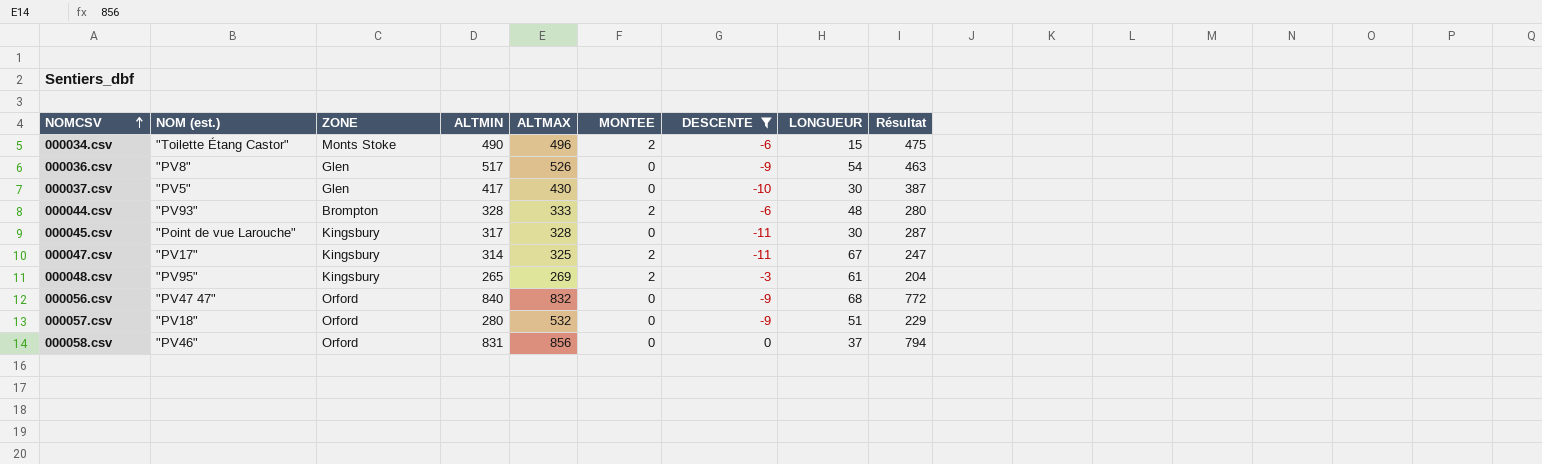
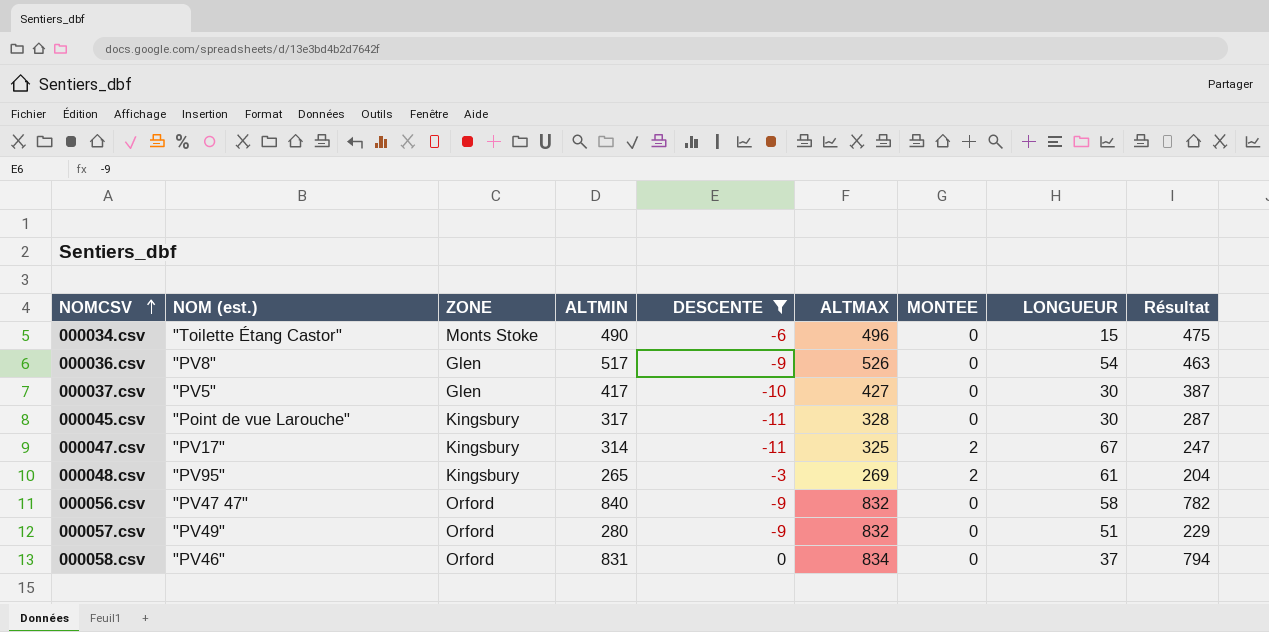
column DESCENTE | position: 7 -> 5
row 000044.csv: "PV93" | Brompton | 328 | 333 | 2 | -6 | 48 | 280 -> none
000034.csv | MONTEE: 2 -> 0
000037.csv | ALTMAX: 430 -> 427
000056.csv | LONGUEUR: 68 -> 58
000056.csv | Résultat: 772 -> 782
000057.csv | NOM (est.): "PV18" -> "PV49"
000057.csv | ALTMAX: 532 -> 832
000058.csv | ALTMAX: 856 -> 834

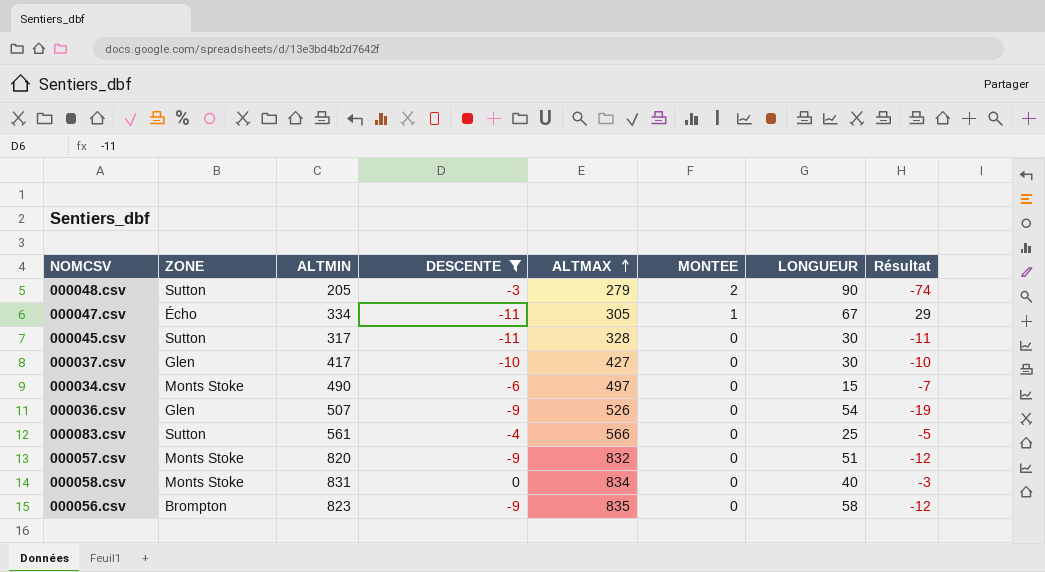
row order: NOMCSV ascending -> ALTMAX ascending
column NOM (est.) | position: 2 -> none
column Résultat | formula: [ALTMIN] - [LONGUEUR] -> [ALTMIN] - [ALTMAX]
000048.csv | ZONE: Kingsbury -> Sutton
000048.csv | ALTMIN: 265 -> 205
000048.csv | ALTMAX: 269 -> 279
000048.csv | LONGUEUR: 61 -> 90
000047.csv | ZONE: Kingsbury -> Écho
000047.csv | ALTMIN: 314 -> 334
000047.csv | ALTMAX: 325 -> 305
000047.csv | MONTEE: 2 -> 1
000045.csv | ZONE: Kingsbury -> Sutton
000034.csv | ALTMAX: 496 -> 497
000036.csv | ALTMIN: 517 -> 507
row 000083.csv: none -> Sutton | 561 | -4 | 566 | 0 | 25 | -5
000057.csv | ZONE: Orford -> Monts Stoke
000057.csv | ALTMIN: 280 -> 820
000058.csv | ZONE: Orford -> Monts Stoke
000058.csv | LONGUEUR: 37 -> 40
000056.csv | ZONE: Orford -> Brompton
000056.csv | ALTMIN: 840 -> 823
000056.csv | ALTMAX: 832 -> 835

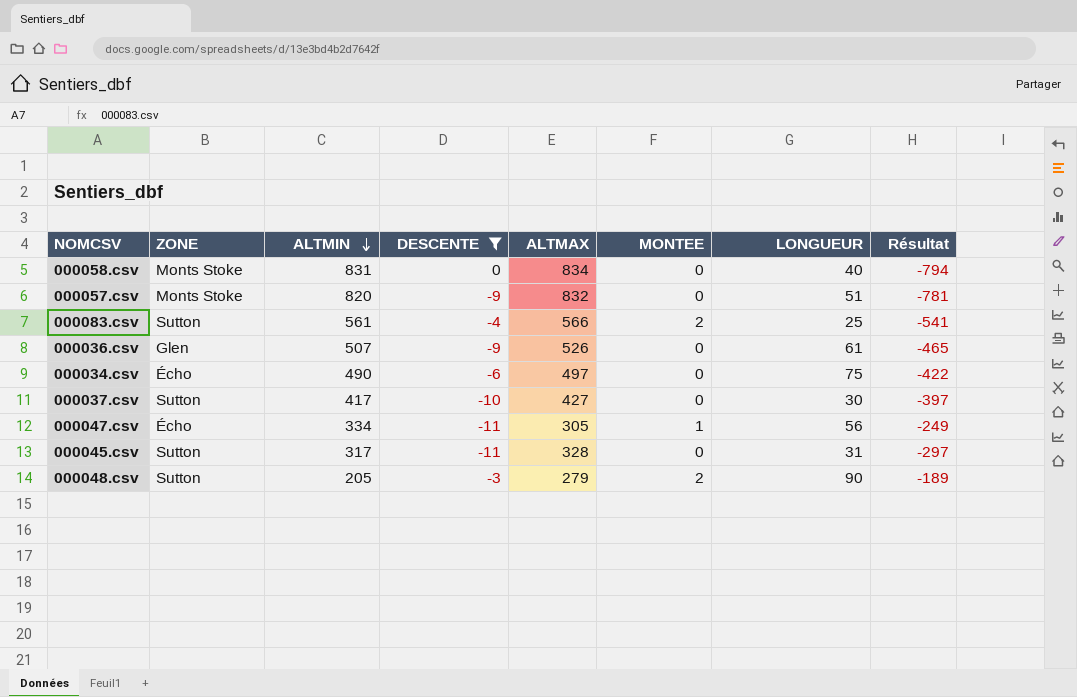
row order: ALTMAX ascending -> ALTMIN descending
column Résultat | formula: [ALTMIN] - [ALTMAX] -> [LONGUEUR] - [ALTMAX]
row 000056.csv: Brompton | 823 | -9 | 835 | 0 | 58 | -12 -> none
000083.csv | MONTEE: 0 -> 2
000036.csv | LONGUEUR: 54 -> 61
000034.csv | ZONE: Monts Stoke -> Écho
000034.csv | LONGUEUR: 15 -> 75
000037.csv | ZONE: Glen -> Sutton
000047.csv | LONGUEUR: 67 -> 56
000045.csv | LONGUEUR: 30 -> 31

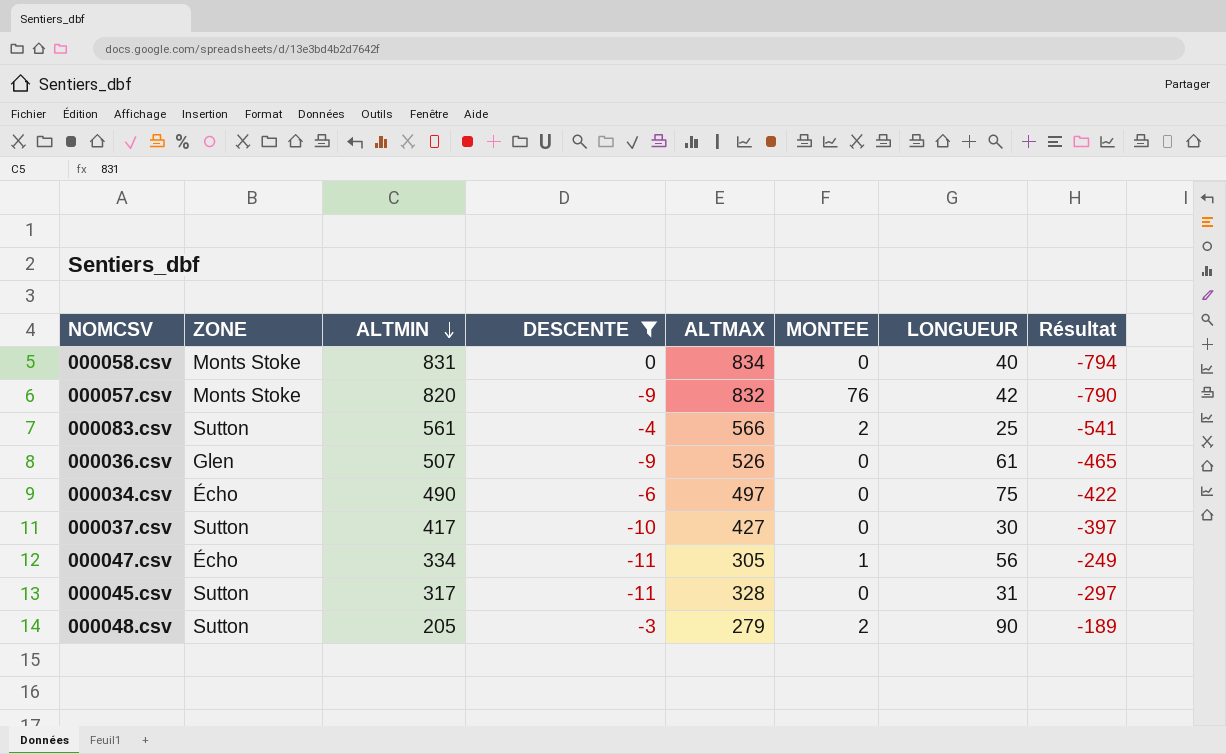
000057.csv | MONTEE: 0 -> 76
000057.csv | LONGUEUR: 51 -> 42
000057.csv | Résultat: -781 -> -790

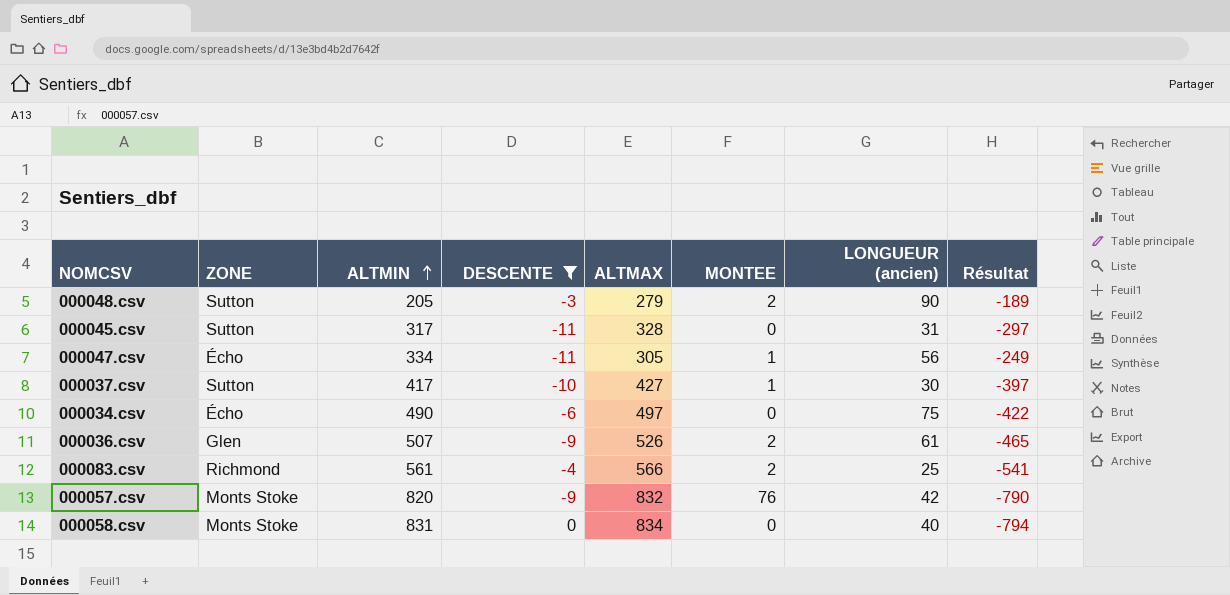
row order: ALTMIN descending -> ALTMIN ascending
column name: LONGUEUR -> LONGUEUR (ancien)
000037.csv | MONTEE: 0 -> 1
000036.csv | MONTEE: 0 -> 2
000083.csv | ZONE: Sutton -> Richmond

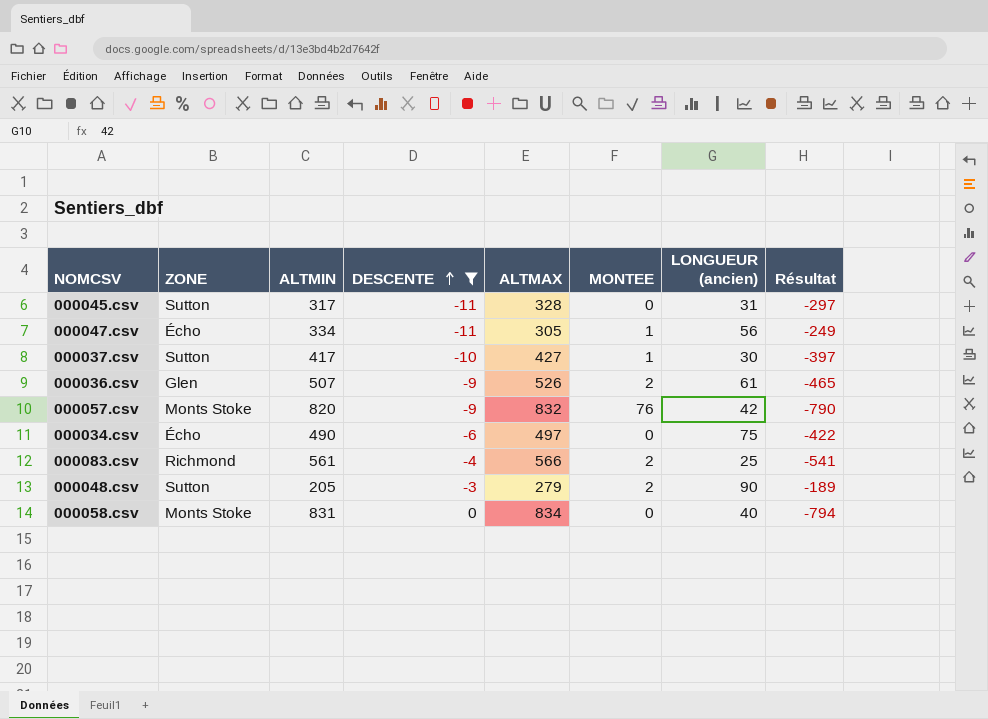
row order: ALTMIN ascending -> DESCENTE ascending

